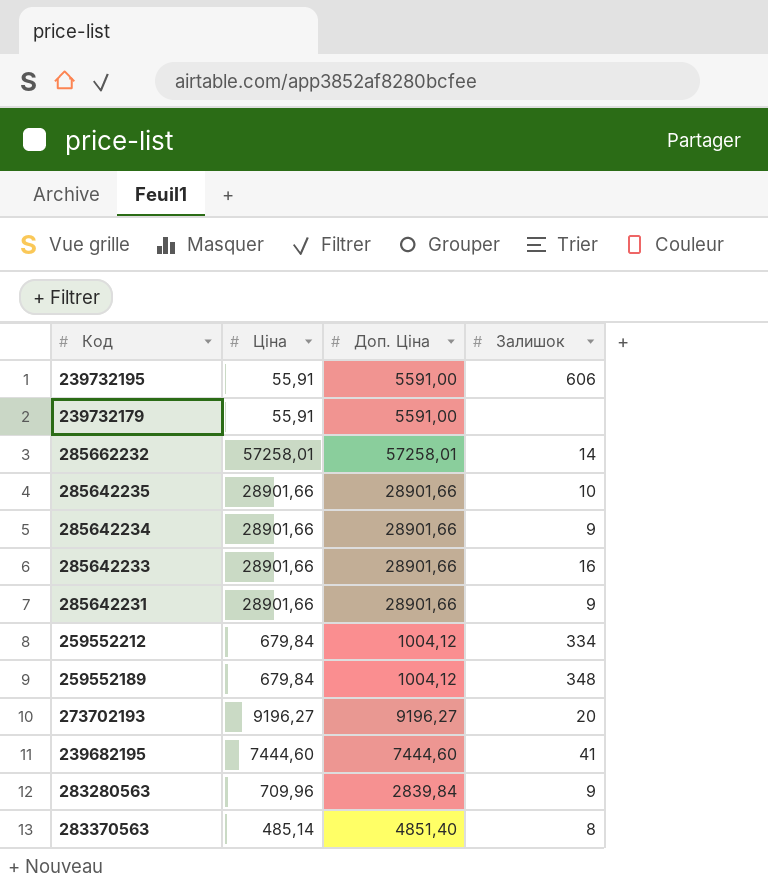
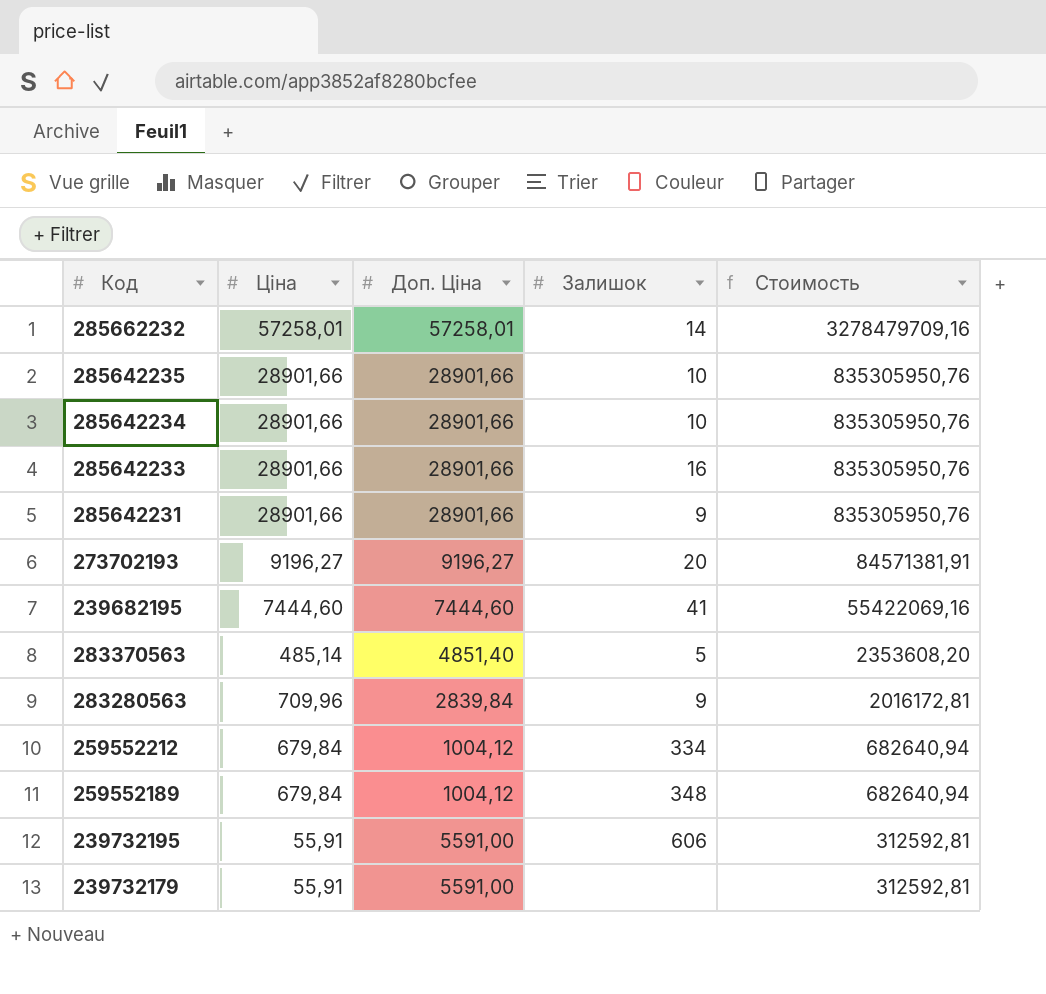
row order: none -> Стоимость descending
column Стоимость | formula: none -> [Ціна] * [Доп. Ціна]
285642234 | Залишок: 9 -> 10
283370563 | Залишок: 8 -> 5

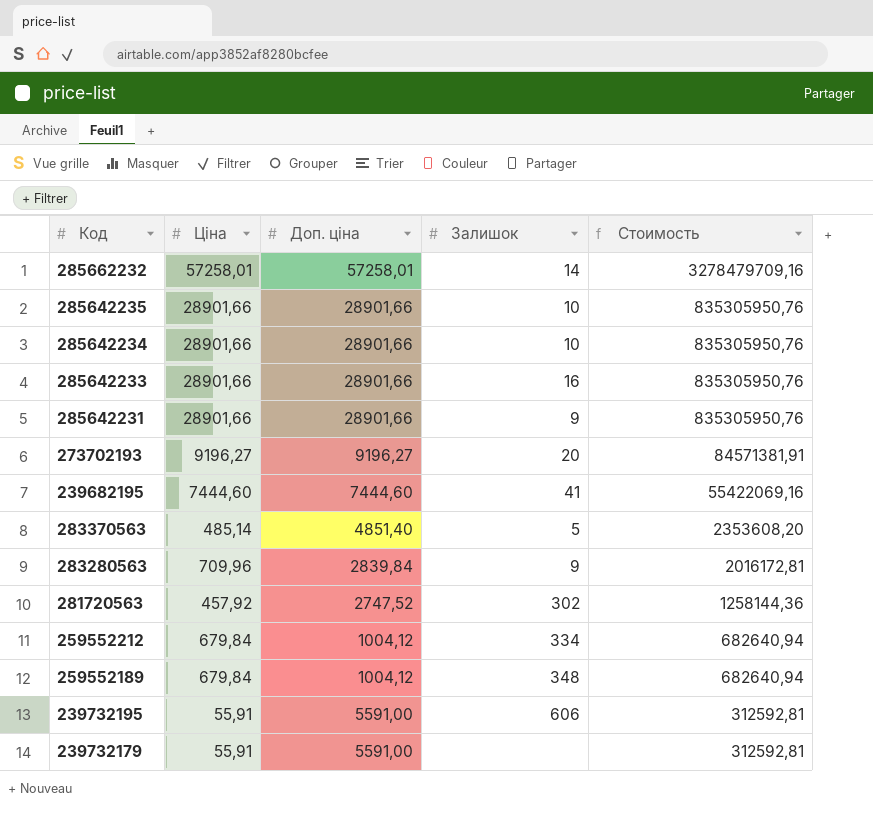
column name: Доп. Ціна -> Доп. ціна
row 281720563: none -> 457,92 | 2747,52 | 302 | 1258144,36

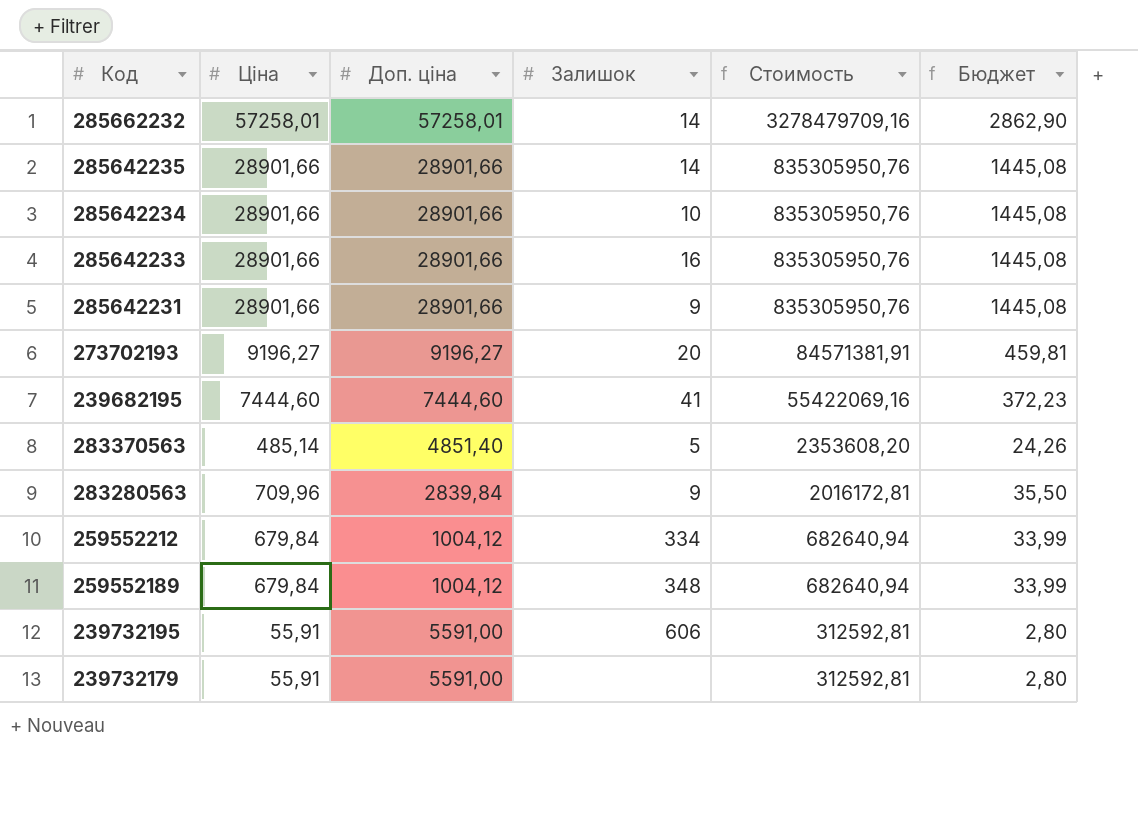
column Бюджет | formula: none -> [Ціна] * 0,05
row 281720563: 457,92 | 2747,52 | 302 | 1258144,36 -> none
285642235 | Залишок: 10 -> 14

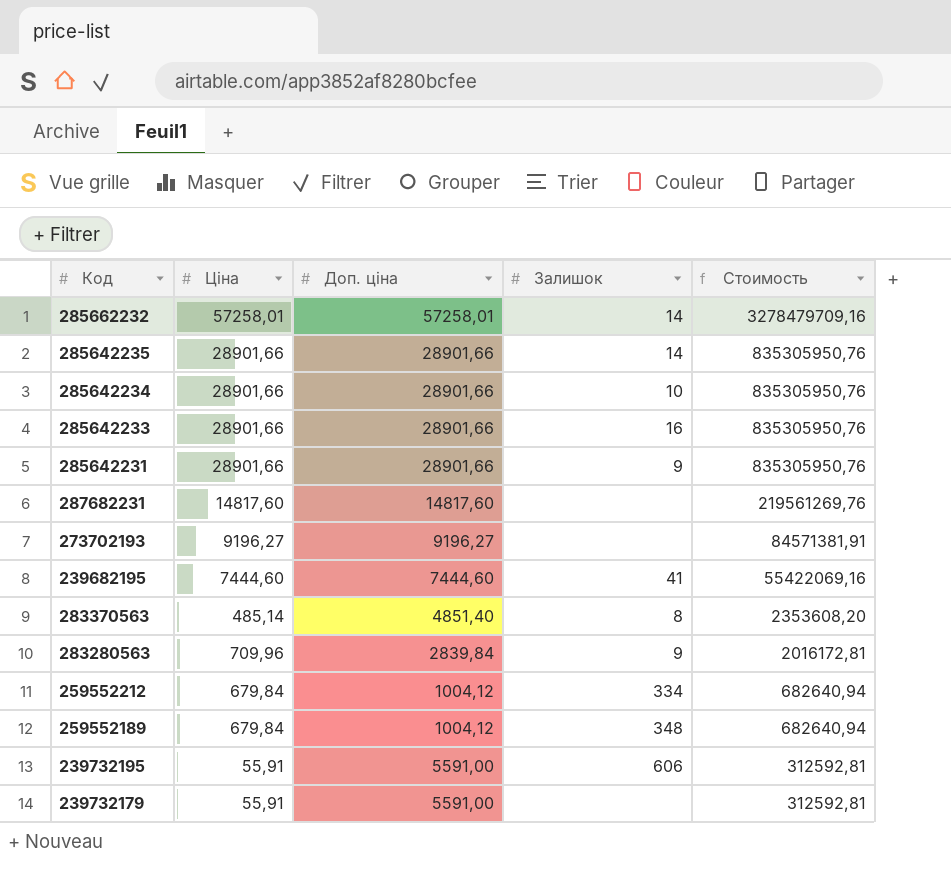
column Бюджет | formula: [Ціна] * 0,05 -> none
row 287682231: none -> 14817,60 | 14817,60 | none | 219561269,76
273702193 | Залишок: 20 -> none
283370563 | Залишок: 5 -> 8

